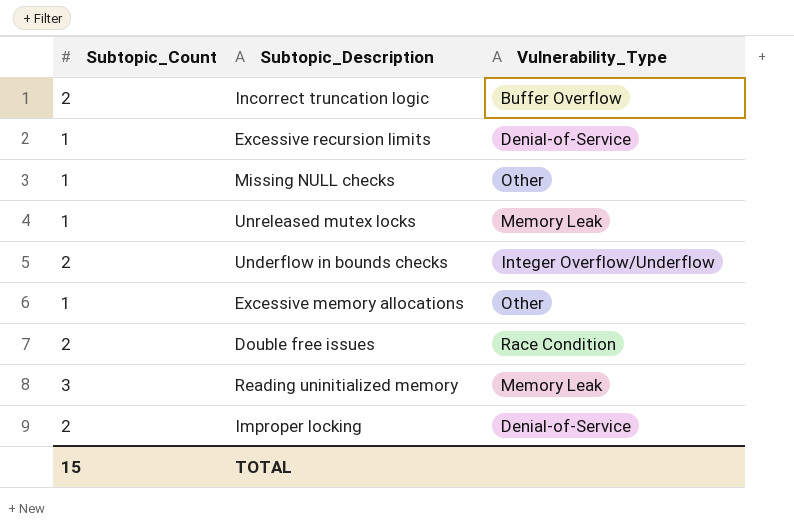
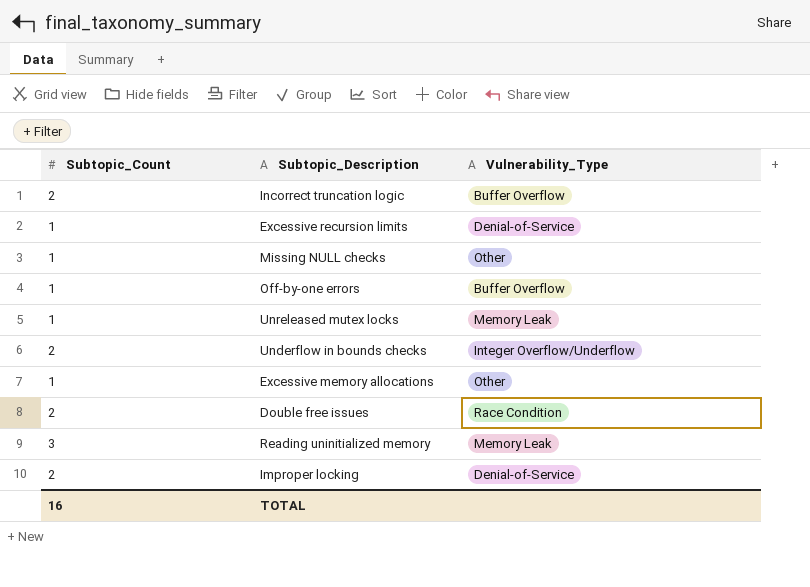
row Off-by-one errors: none -> 1 | Buffer Overflow
TOTAL | Subtopic_Count: 15 -> 16

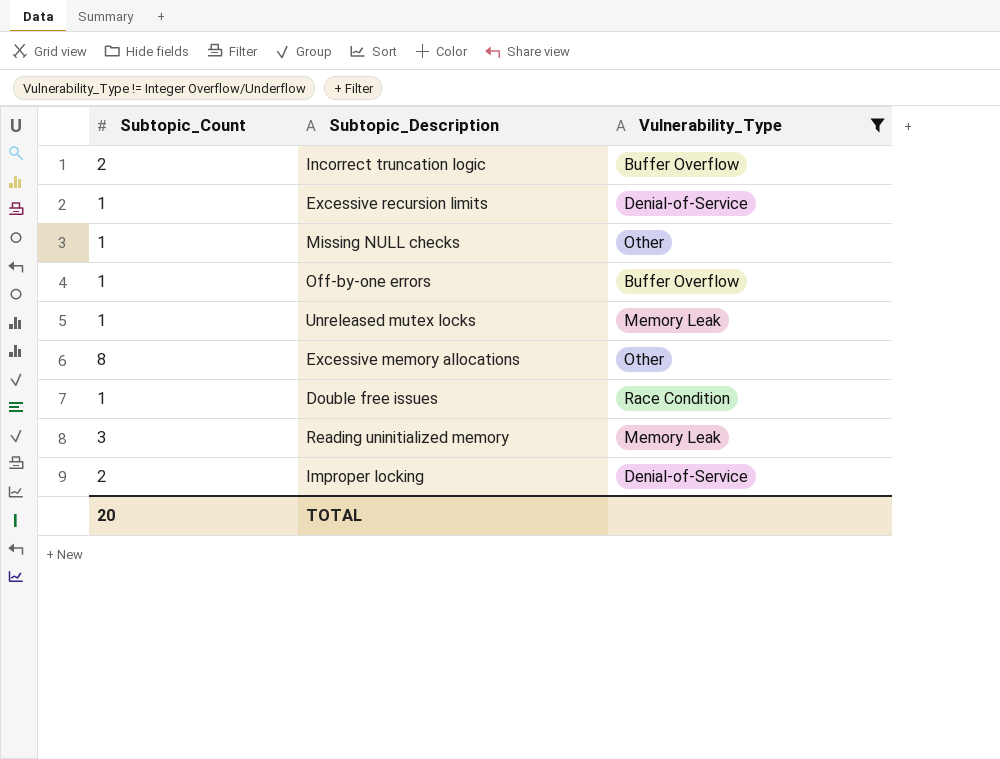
filter: none -> Vulnerability_Type != Integer Overflow/Underflow
Excessive memory allocations | Subtopic_Count: 1 -> 8
Double free issues | Subtopic_Count: 2 -> 1
TOTAL | Subtopic_Count: 16 -> 20

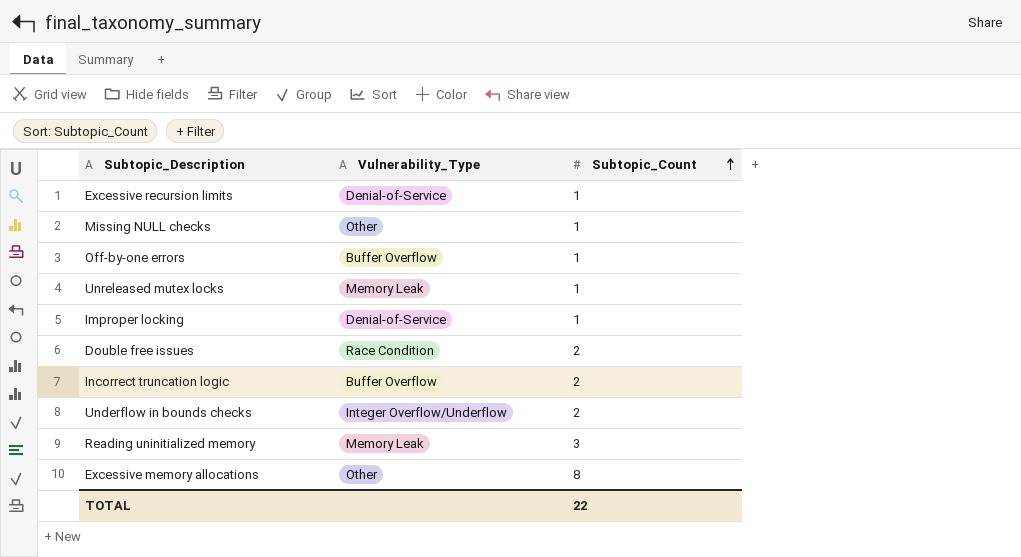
filter: Vulnerability_Type != Integer Overflow/Underflow -> none
row order: none -> Subtopic_Count ascending
column Subtopic_Count | position: 1 -> 3
Improper locking | Subtopic_Count: 2 -> 1
Double free issues | Subtopic_Count: 1 -> 2
TOTAL | Subtopic_Count: 20 -> 22

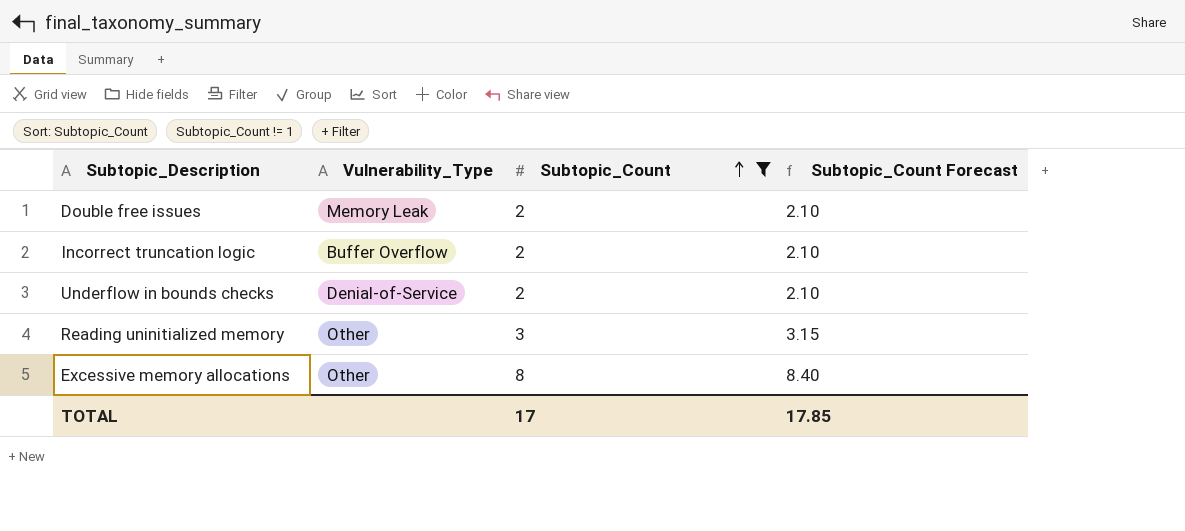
filter: none -> Subtopic_Count != 1
column Subtopic_Count Forecast | formula: none -> [Subtopic_Count] * 1.05
Double free issues | Vulnerability_Type: Race Condition -> Memory Leak
Underflow in bounds checks | Vulnerability_Type: Integer Overflow/Underflow -> Denial-of-Service
Reading uninitialized memory | Vulnerability_Type: Memory Leak -> Other
TOTAL | Subtopic_Count: 22 -> 17

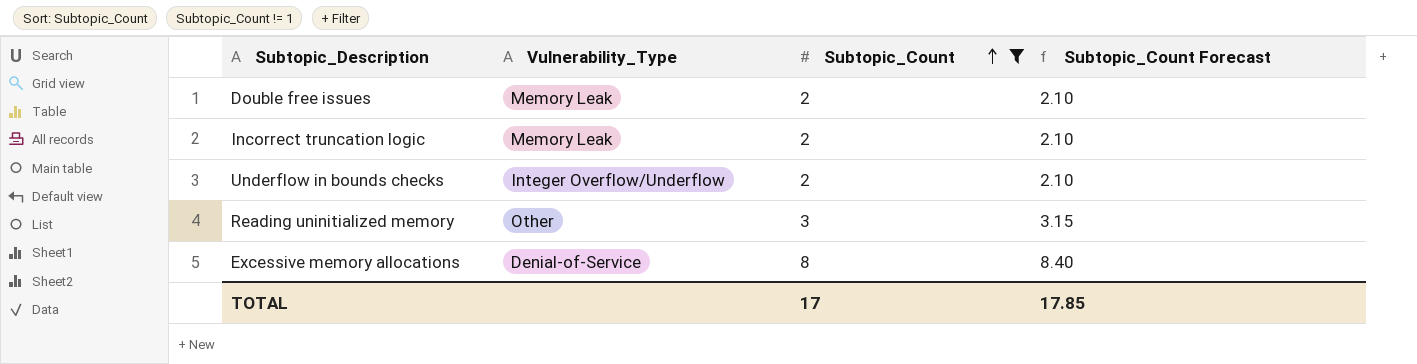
Incorrect truncation logic | Vulnerability_Type: Buffer Overflow -> Memory Leak
Underflow in bounds checks | Vulnerability_Type: Denial-of-Service -> Integer Overflow/Underflow
Excessive memory allocations | Vulnerability_Type: Other -> Denial-of-Service

